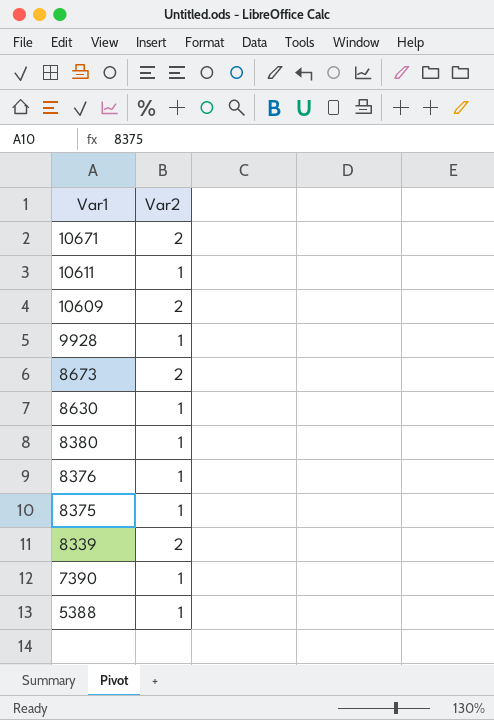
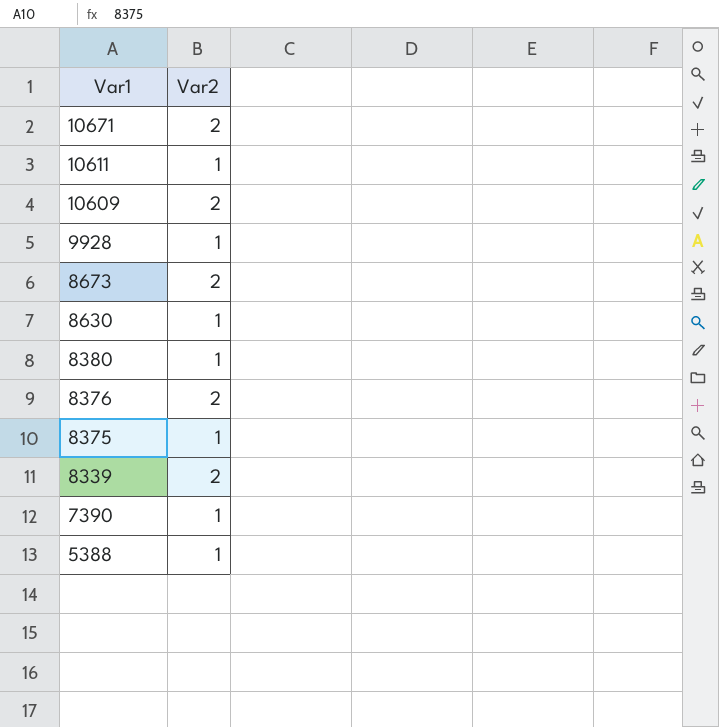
8376 | Var2: 1 -> 2

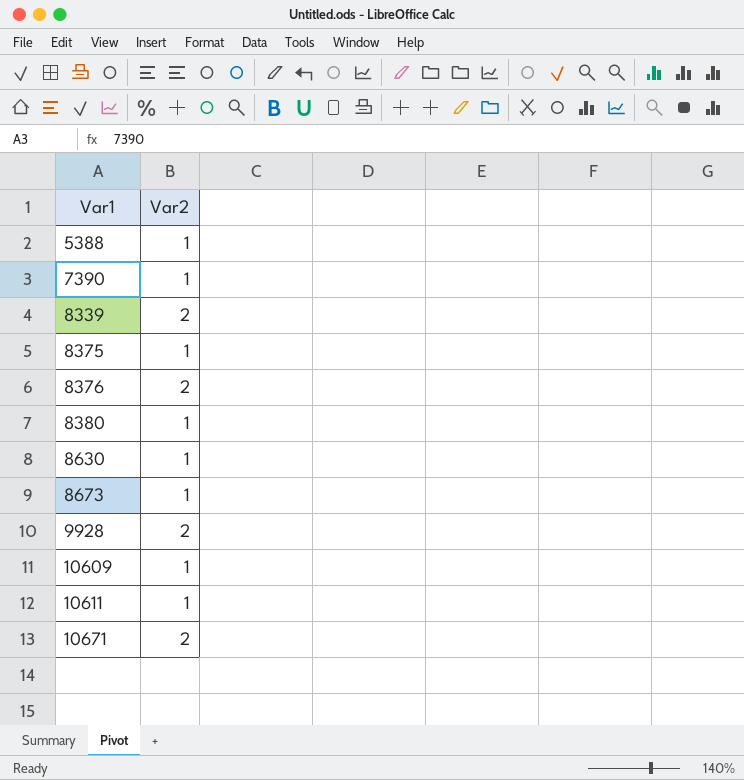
row order: Var1 descending -> Var1 ascending
8673 | Var2: 2 -> 1
9928 | Var2: 1 -> 2
10609 | Var2: 2 -> 1

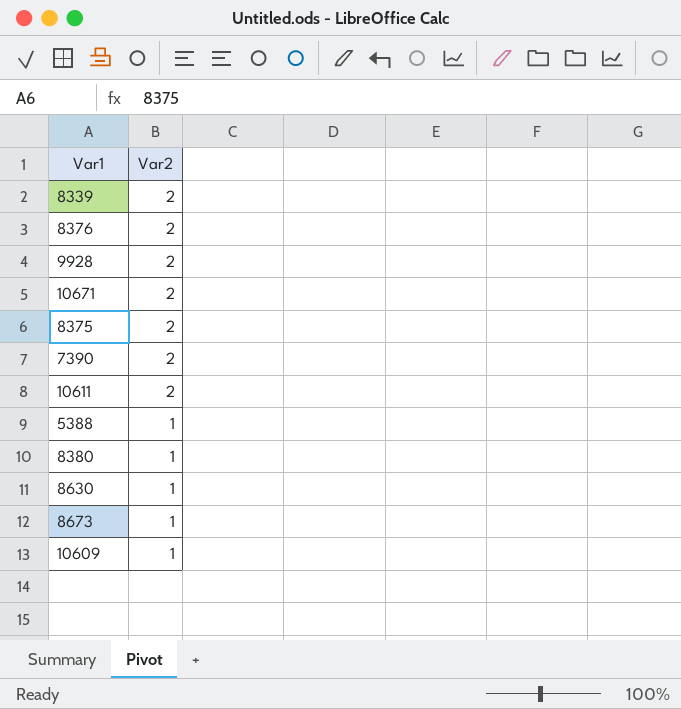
row order: Var1 ascending -> Var2 descending
8375 | Var2: 1 -> 2
7390 | Var2: 1 -> 2
10611 | Var2: 1 -> 2

